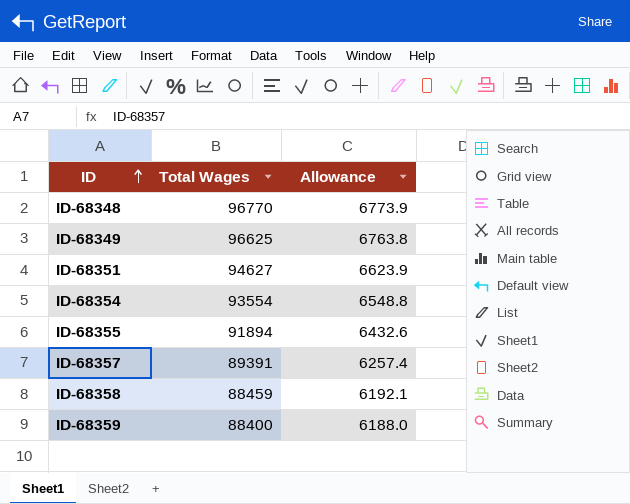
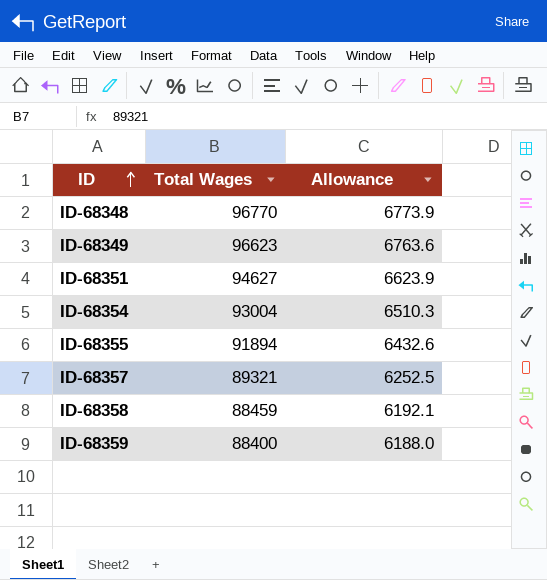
ID-68349 | Total Wages: 96625 -> 96623
ID-68349 | Allowance: 6763.8 -> 6763.6
ID-68354 | Total Wages: 93554 -> 93004
ID-68354 | Allowance: 6548.8 -> 6510.3
ID-68357 | Total Wages: 89391 -> 89321
ID-68357 | Allowance: 6257.4 -> 6252.5

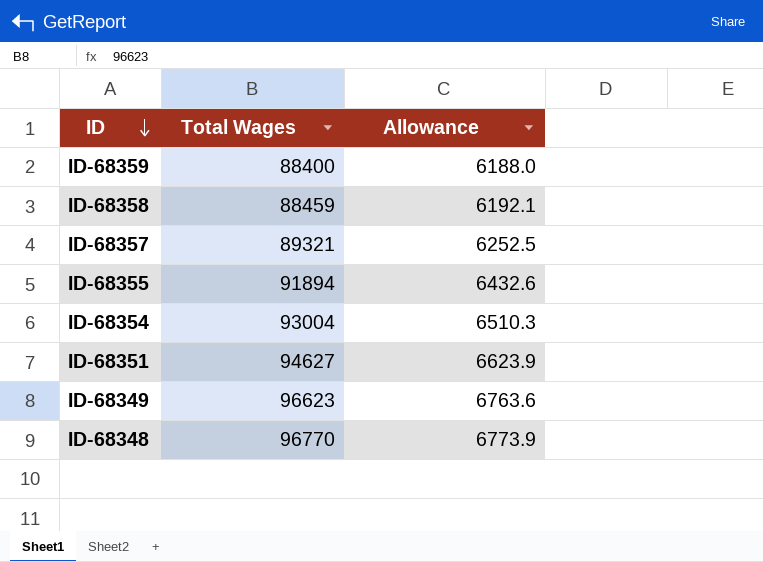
row order: ID ascending -> ID descending

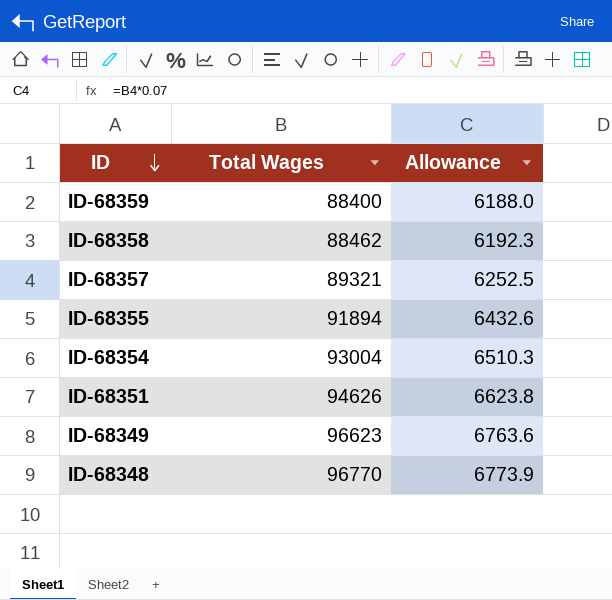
ID-68358 | Total Wages: 88459 -> 88462
ID-68358 | Allowance: 6192.1 -> 6192.3
ID-68351 | Total Wages: 94627 -> 94626
ID-68351 | Allowance: 6623.9 -> 6623.8

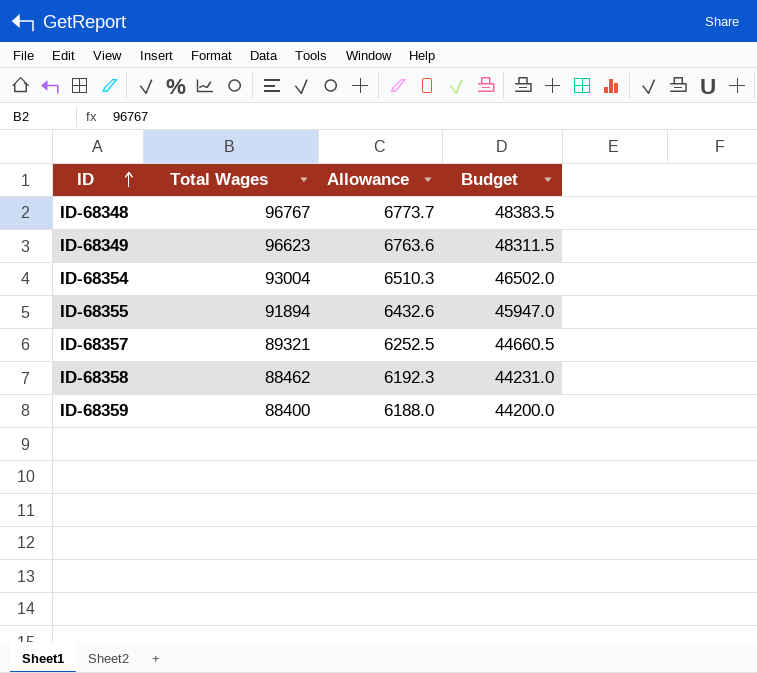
row order: ID descending -> ID ascending
column Budget | formula: none -> [Total Wages] * 0.5
row ID-68351: 94626 | 6623.8 -> none
ID-68348 | Total Wages: 96770 -> 96767
ID-68348 | Allowance: 6773.9 -> 6773.7

